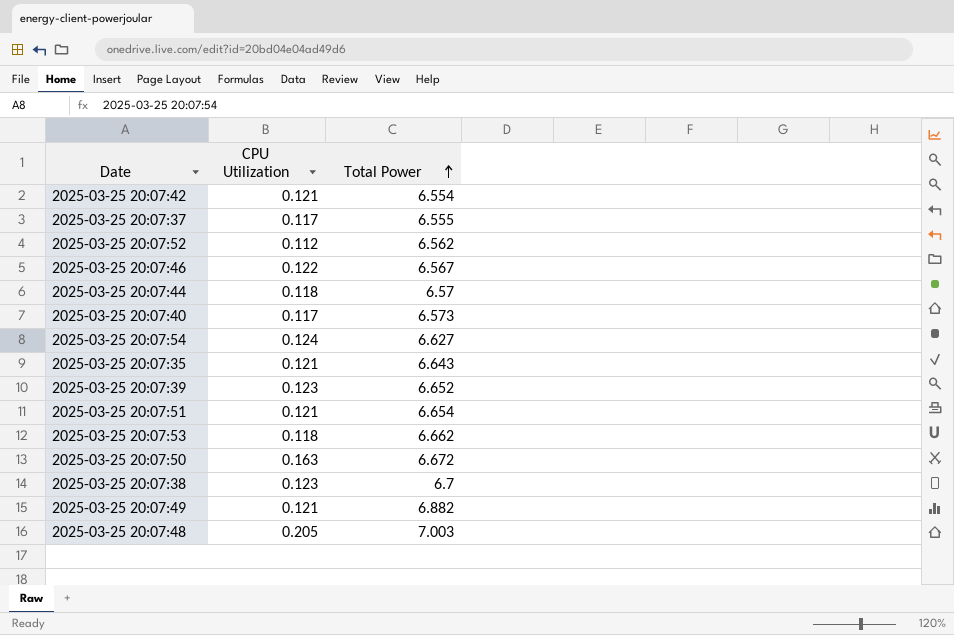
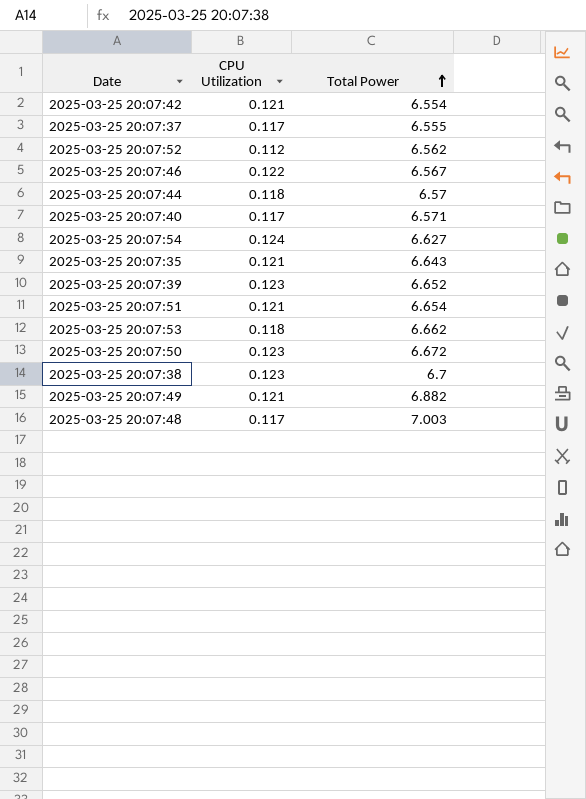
2025-03-25 20:07:40 | Total Power: 6.573 -> 6.571
2025-03-25 20:07:50 | CPU Utilization: 0.163 -> 0.123
2025-03-25 20:07:48 | CPU Utilization: 0.205 -> 0.117

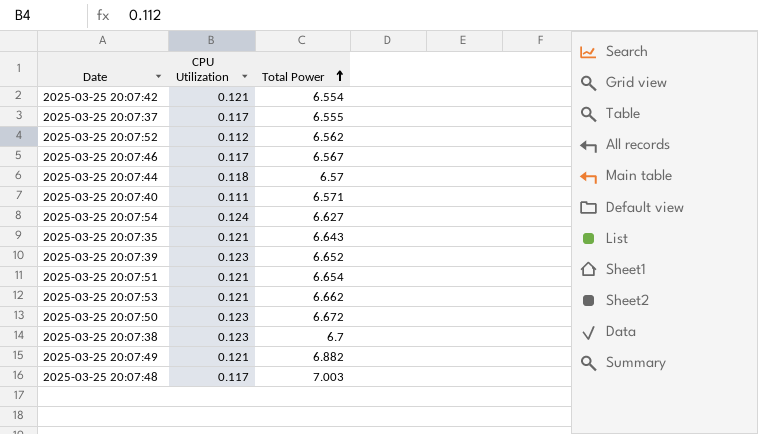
2025-03-25 20:07:46 | CPU Utilization: 0.122 -> 0.117
2025-03-25 20:07:40 | CPU Utilization: 0.117 -> 0.111
2025-03-25 20:07:53 | CPU Utilization: 0.118 -> 0.121

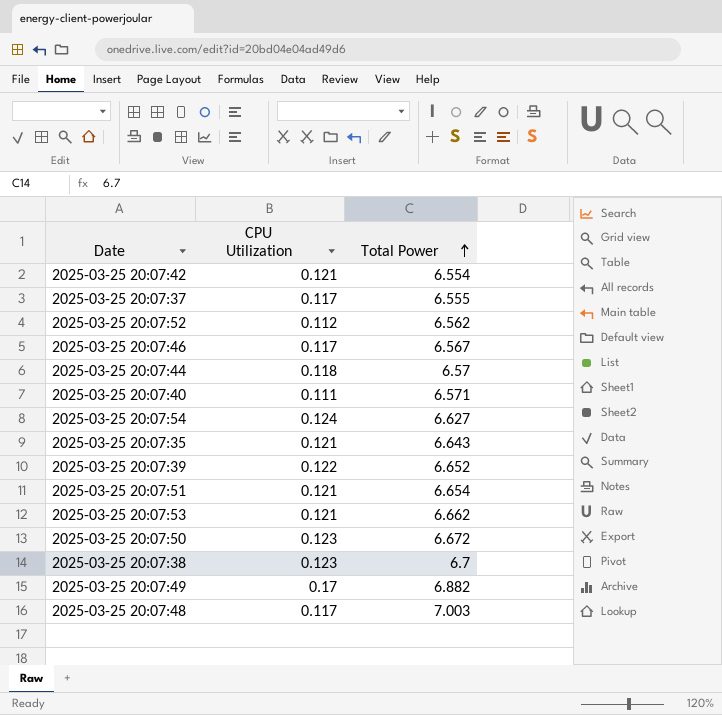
2025-03-25 20:07:39 | CPU Utilization: 0.123 -> 0.122
2025-03-25 20:07:49 | CPU Utilization: 0.121 -> 0.17

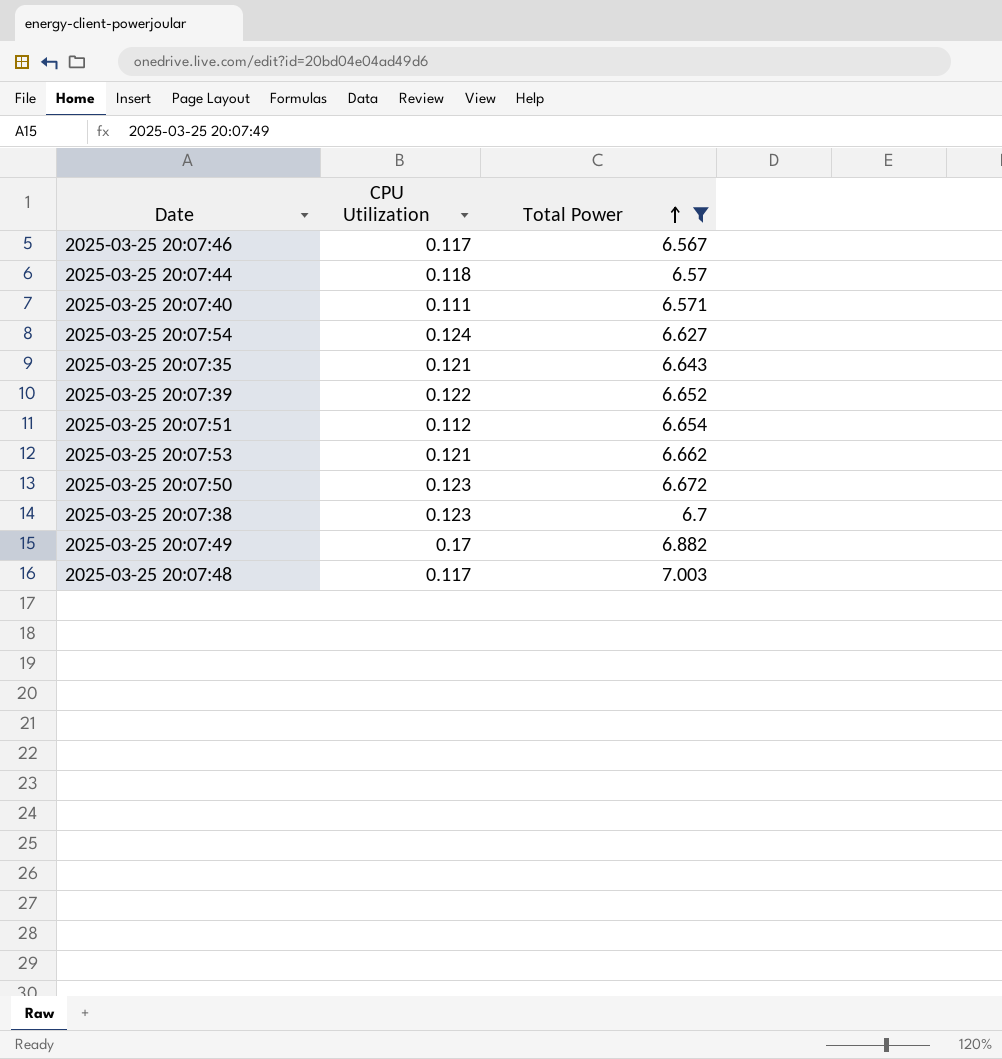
filter: none -> Total Power >= 6.567
2025-03-25 20:07:51 | CPU Utilization: 0.121 -> 0.112

